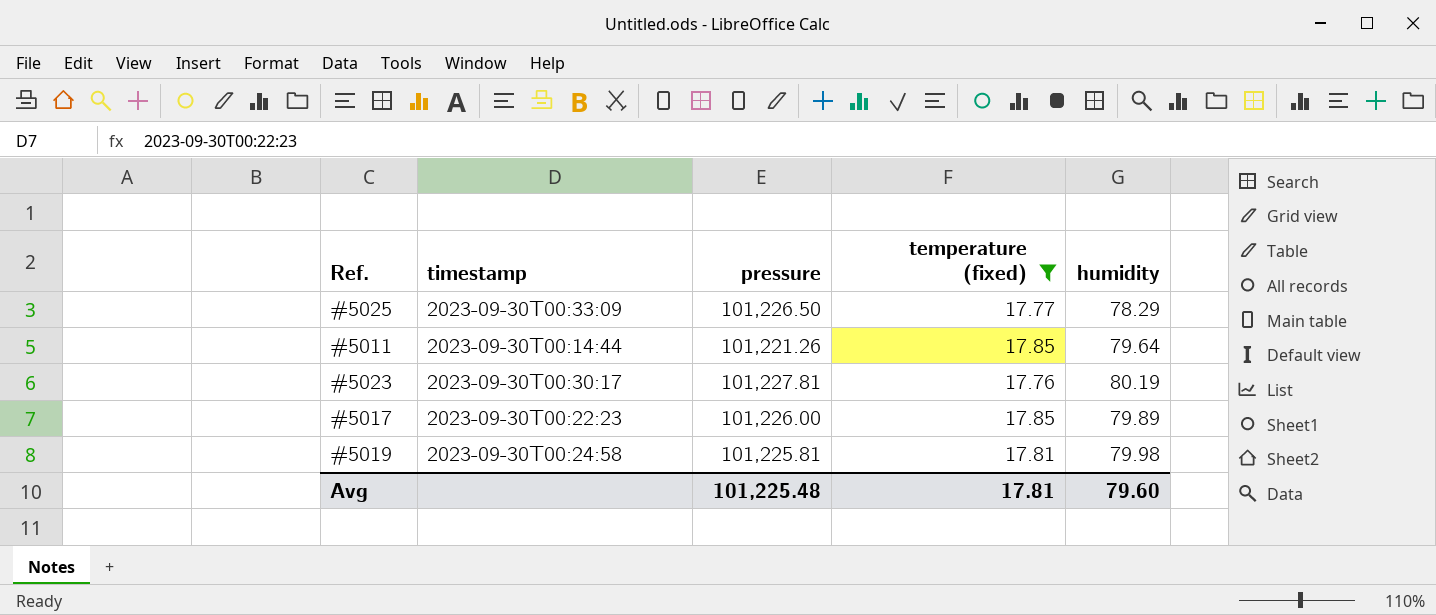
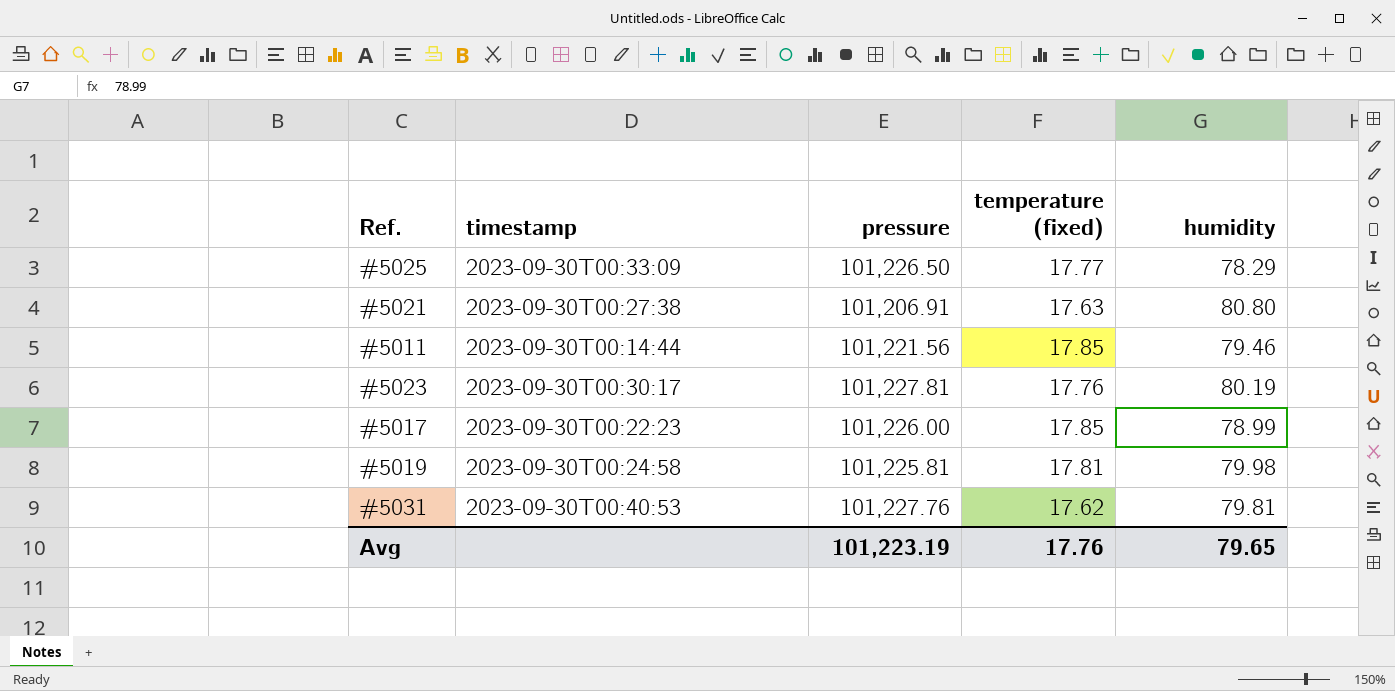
filter: temperature (fixed) >= 17.76 -> none
#5011 | pressure: 101,221.26 -> 101,221.56
#5011 | humidity: 79.64 -> 79.46
#5017 | humidity: 79.89 -> 78.99
Avg | pressure: 101,225.48 -> 101,223.19
Avg | temperature (fixed): 17.81 -> 17.76
Avg | humidity: 79.60 -> 79.65

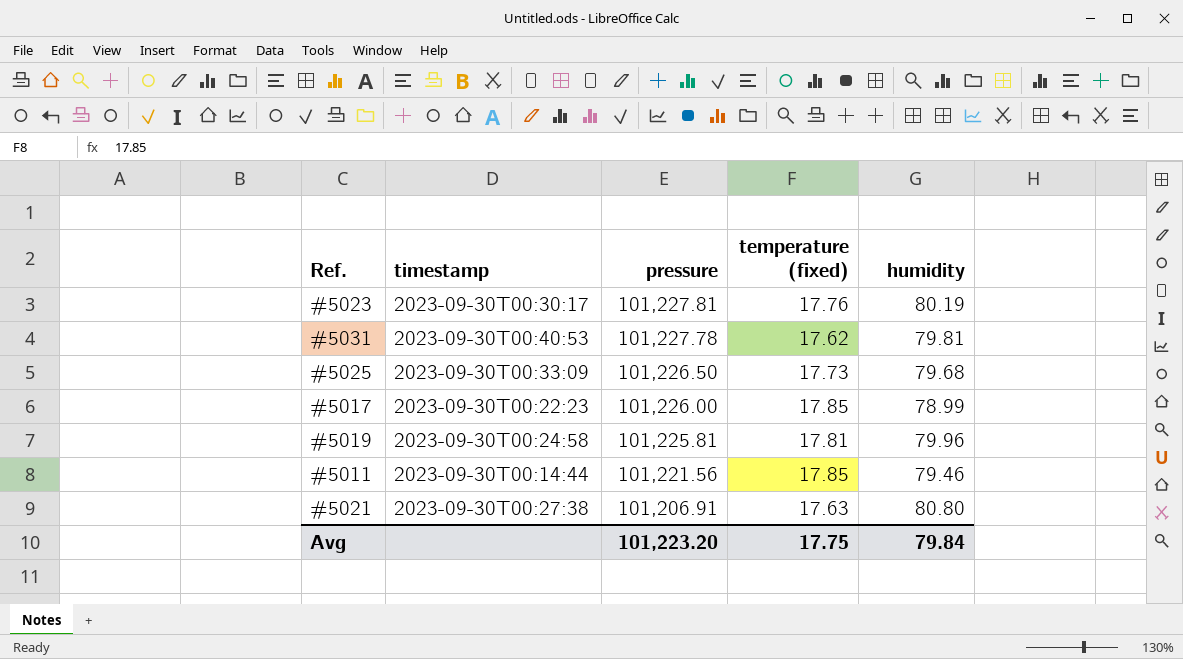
row order: none -> pressure descending
#5031 | pressure: 101,227.76 -> 101,227.78
#5025 | temperature (fixed): 17.77 -> 17.73
#5025 | humidity: 78.29 -> 79.68
#5019 | humidity: 79.98 -> 79.96
Avg | pressure: 101,223.19 -> 101,223.20
Avg | temperature (fixed): 17.76 -> 17.75
Avg | humidity: 79.65 -> 79.84

